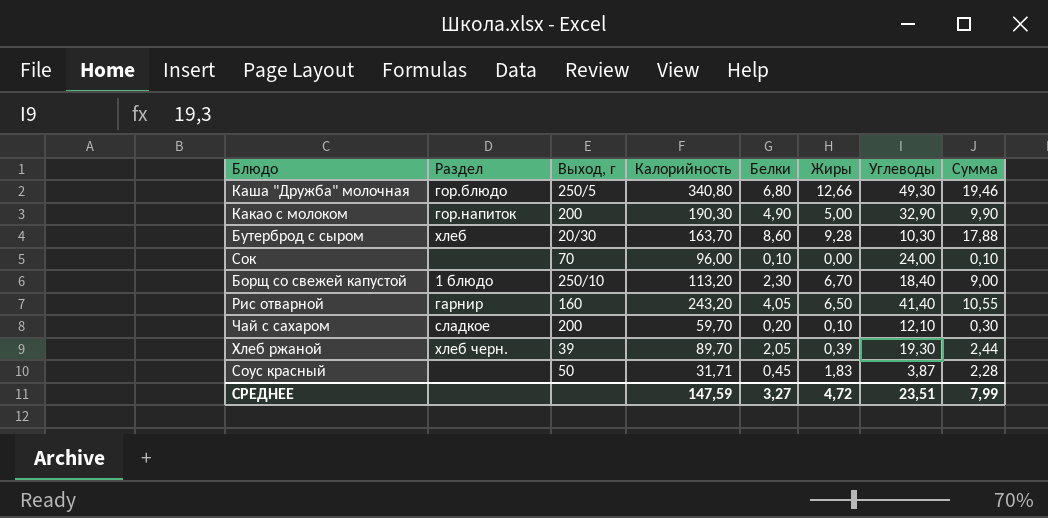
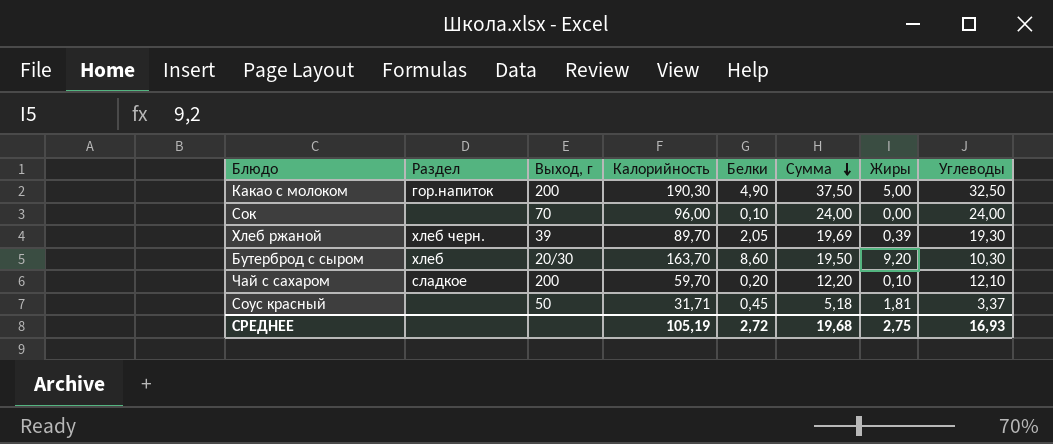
row order: none -> Сумма descending
column Сумма | formula: [Белки] + [Жиры] -> [Жиры] + [Углеводы]
column Сумма | position: 8 -> 6
row Каша "Дружба" молочная: гор.блюдо | 250/5 | 340,80 | 6,80 | 12,66 | 49,30 | 19,46 -> none
row Борщ со свежей капустой: 1 блюдо | 250/10 | 113,20 | 2,30 | 6,70 | 18,40 | 9,00 -> none
row Рис отварной: гарнир | 160 | 243,20 | 4,05 | 6,50 | 41,40 | 10,55 -> none
Какао с молоком | Углеводы: 32,90 -> 32,50
Бутерброд с сыром | Жиры: 9,28 -> 9,20
Соус красный | Жиры: 1,83 -> 1,81
Соус красный | Углеводы: 3,87 -> 3,37
СРЕДНЕЕ | Калорийность: 147,59 -> 105,19
СРЕДНЕЕ | Белки: 3,27 -> 2,72
СРЕДНЕЕ | Сумма: 7,99 -> 19,68
СРЕДНЕЕ | Жиры: 4,72 -> 2,75
СРЕДНЕЕ | Углеводы: 23,51 -> 16,93

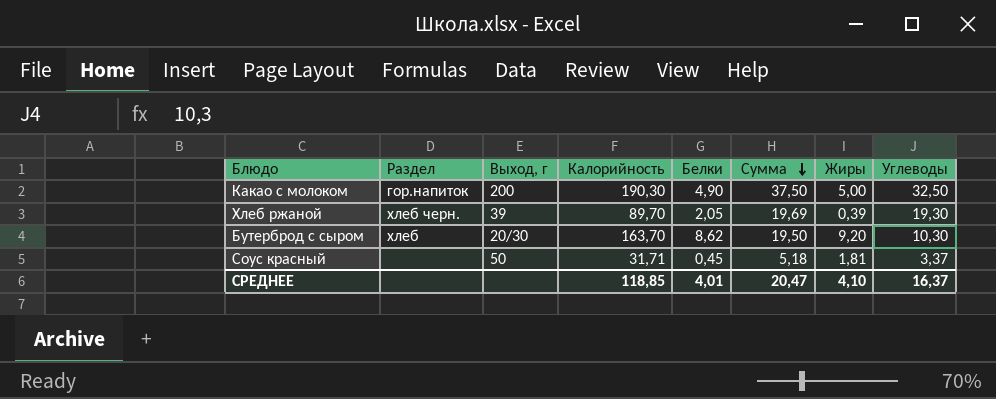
row Сок: none | 70 | 96,00 | 0,10 | 24,00 | 0,00 | 24,00 -> none
row Чай с сахаром: сладкое | 200 | 59,70 | 0,20 | 12,20 | 0,10 | 12,10 -> none
Бутерброд с сыром | Белки: 8,60 -> 8,62
СРЕДНЕЕ | Калорийность: 105,19 -> 118,85
СРЕДНЕЕ | Белки: 2,72 -> 4,01
СРЕДНЕЕ | Сумма: 19,68 -> 20,47
СРЕДНЕЕ | Жиры: 2,75 -> 4,10
СРЕДНЕЕ | Углеводы: 16,93 -> 16,37

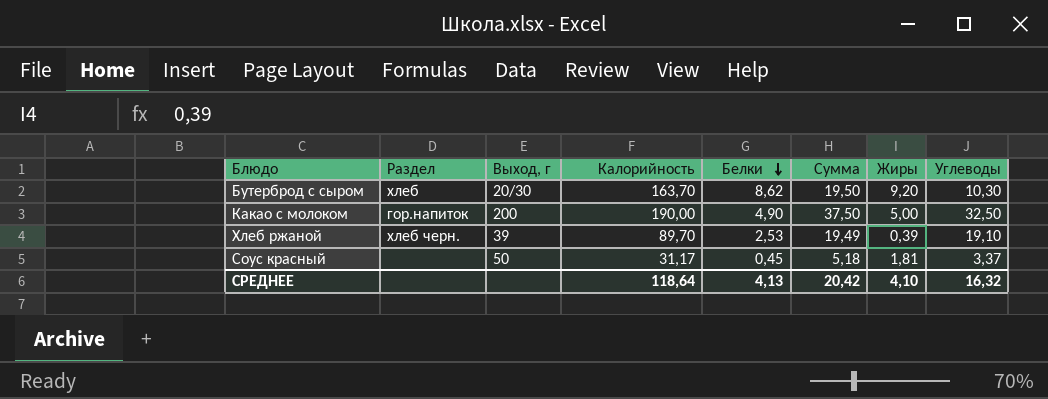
row order: Сумма descending -> Белки descending
Какао с молоком | Калорийность: 190,30 -> 190,00
Хлеб ржаной | Белки: 2,05 -> 2,53
Хлеб ржаной | Сумма: 19,69 -> 19,49
Хлеб ржаной | Углеводы: 19,30 -> 19,10
Соус красный | Калорийность: 31,71 -> 31,17
СРЕДНЕЕ | Калорийность: 118,85 -> 118,64
СРЕДНЕЕ | Белки: 4,01 -> 4,13
СРЕДНЕЕ | Сумма: 20,47 -> 20,42
СРЕДНЕЕ | Углеводы: 16,37 -> 16,32

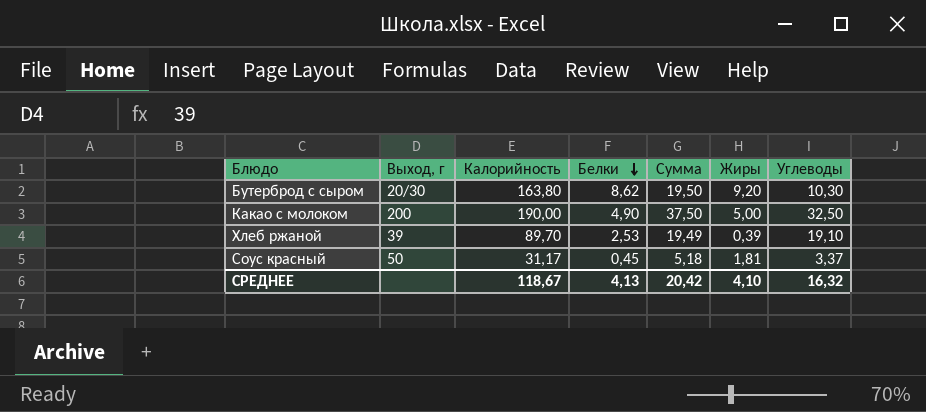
column Раздел | position: 2 -> none
Бутерброд с сыром | Калорийность: 163,70 -> 163,80
СРЕДНЕЕ | Калорийность: 118,64 -> 118,67

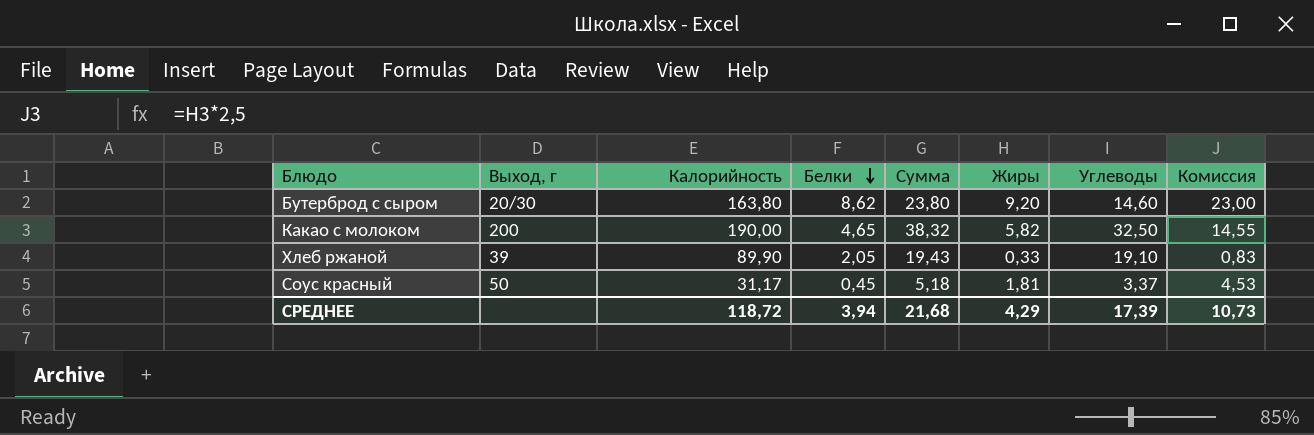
column Комиссия | formula: none -> [Жиры] * 2,5
Бутерброд с сыром | Сумма: 19,50 -> 23,80
Бутерброд с сыром | Углеводы: 10,30 -> 14,60
Какао с молоком | Белки: 4,90 -> 4,65
Какао с молоком | Сумма: 37,50 -> 38,32
Какао с молоком | Жиры: 5,00 -> 5,82
Хлеб ржаной | Калорийность: 89,70 -> 89,90
Хлеб ржаной | Белки: 2,53 -> 2,05
Хлеб ржаной | Сумма: 19,49 -> 19,43
Хлеб ржаной | Жиры: 0,39 -> 0,33
СРЕДНЕЕ | Калорийность: 118,67 -> 118,72
СРЕДНЕЕ | Белки: 4,13 -> 3,94
СРЕДНЕЕ | Сумма: 20,42 -> 21,68
СРЕДНЕЕ | Жиры: 4,10 -> 4,29
СРЕДНЕЕ | Углеводы: 16,32 -> 17,39

